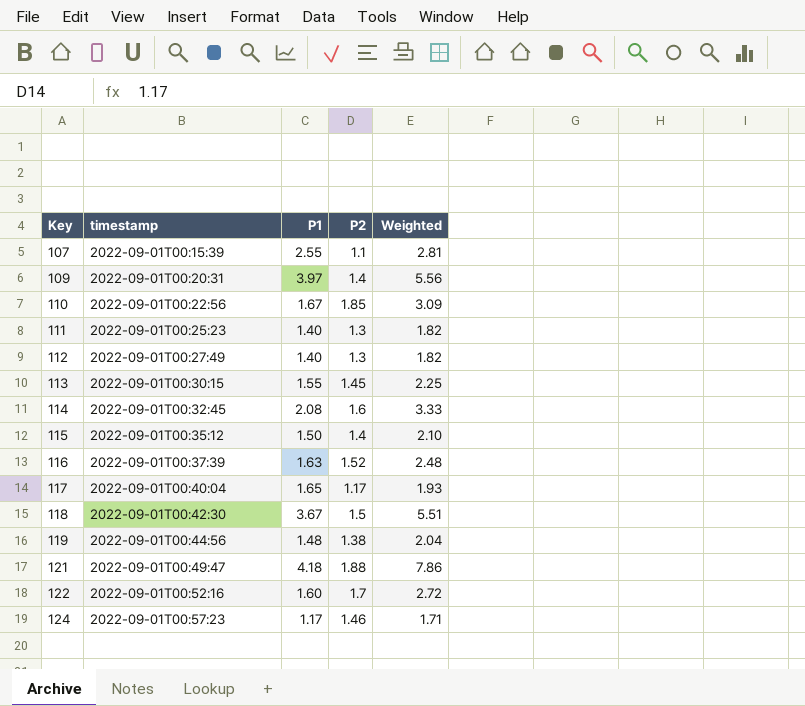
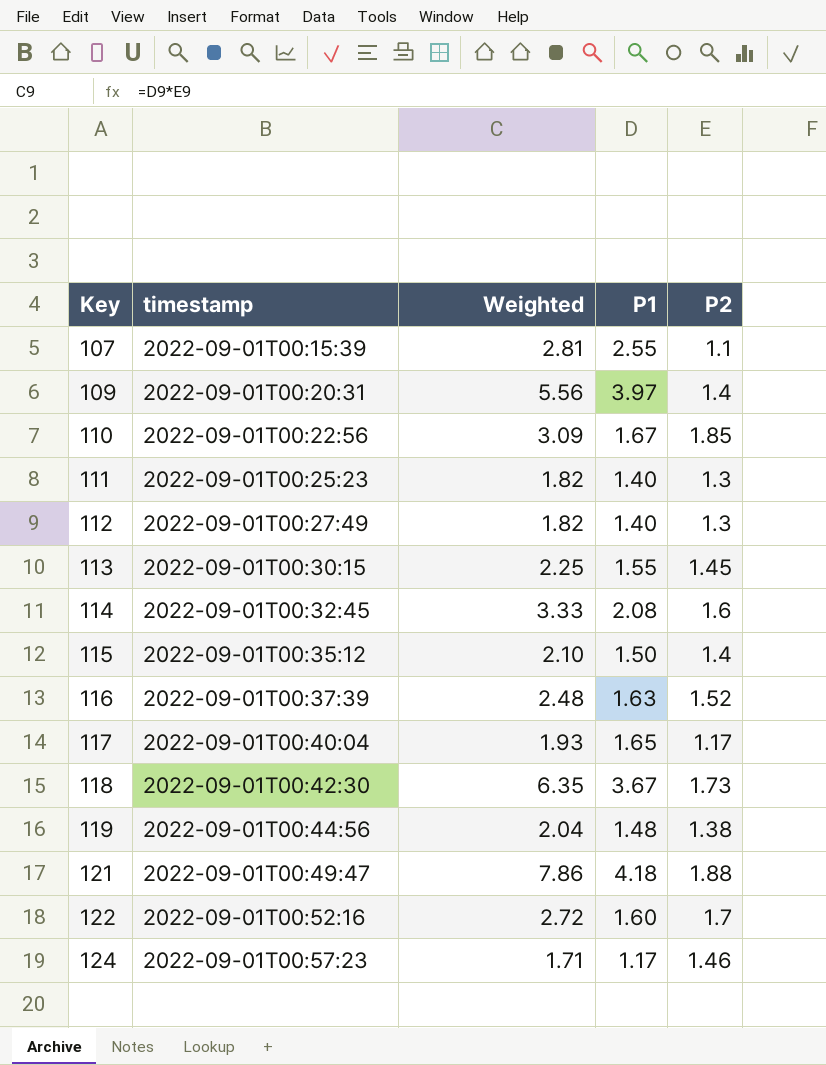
column Weighted | position: 5 -> 3
118 | Weighted: 5.51 -> 6.35
118 | P2: 1.5 -> 1.73

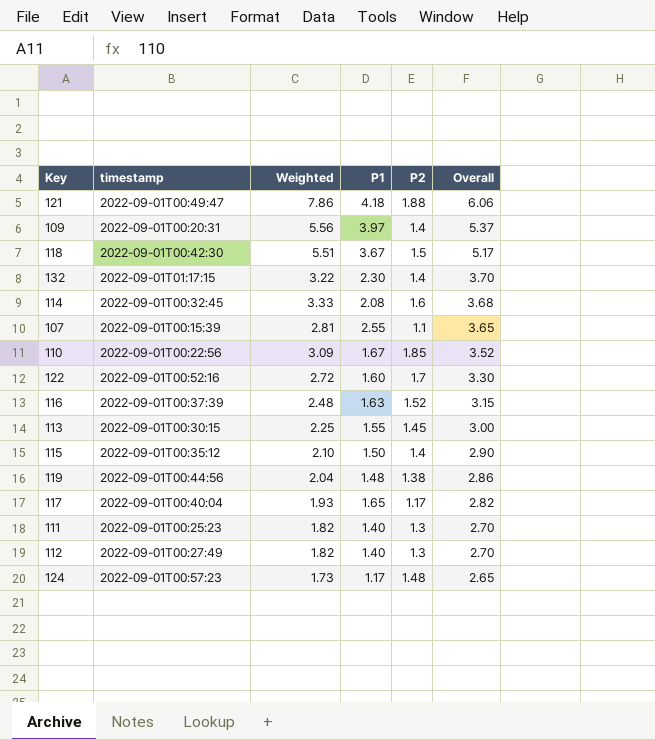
row order: Key ascending -> Overall descending
column Overall | formula: none -> [P1] + [P2]
118 | Weighted: 6.35 -> 5.51
118 | P2: 1.73 -> 1.5
row 132: none -> 2022-09-01T01:17:15 | 3.22 | 2.30 | 1.4 | 3.70
124 | Weighted: 1.71 -> 1.73
124 | P2: 1.46 -> 1.48

